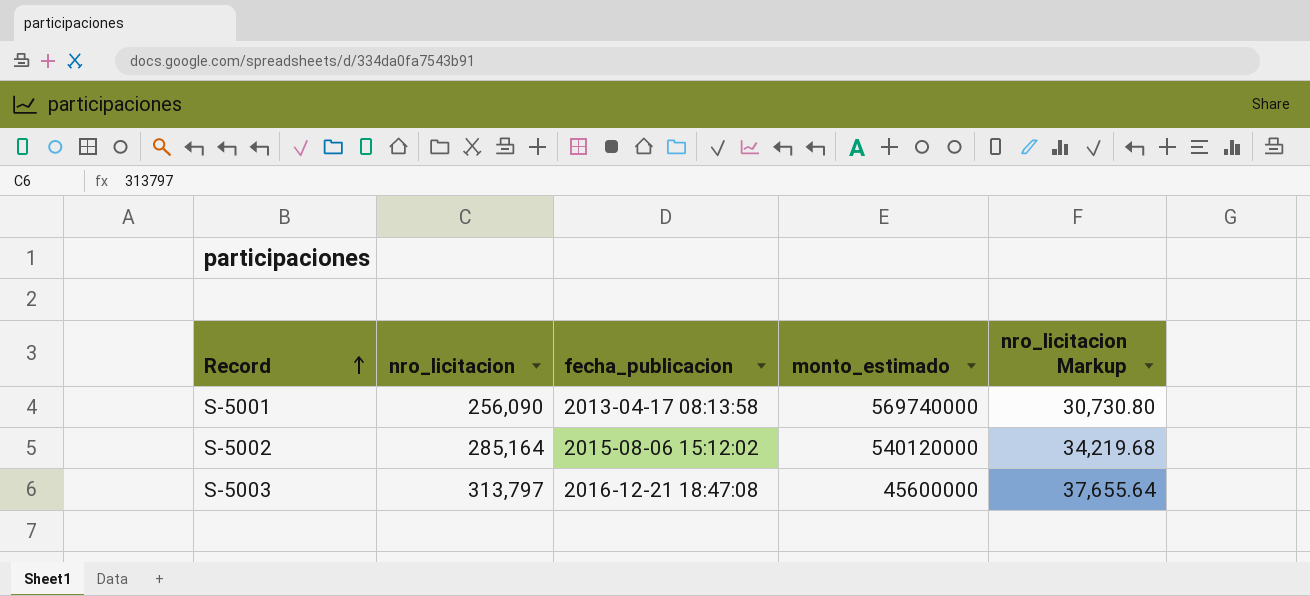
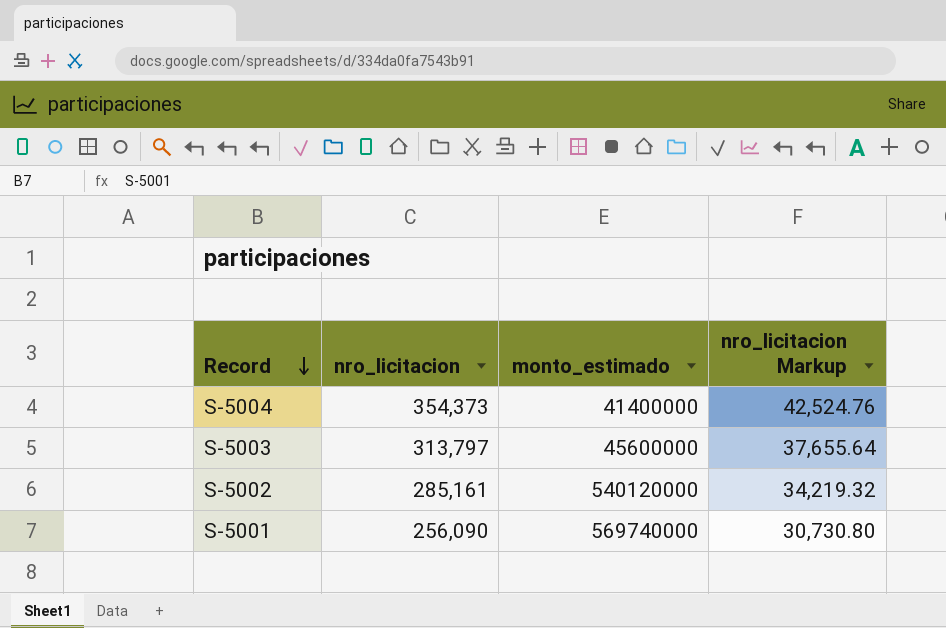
row order: Record ascending -> Record descending
column fecha_publicacion | position: 3 -> none
row S-5004: none -> 354,373 | 41400000 | 42,524.76
S-5002 | nro_licitacion: 285,164 -> 285,161
S-5002 | nro_licitacion Markup: 34,219.68 -> 34,219.32

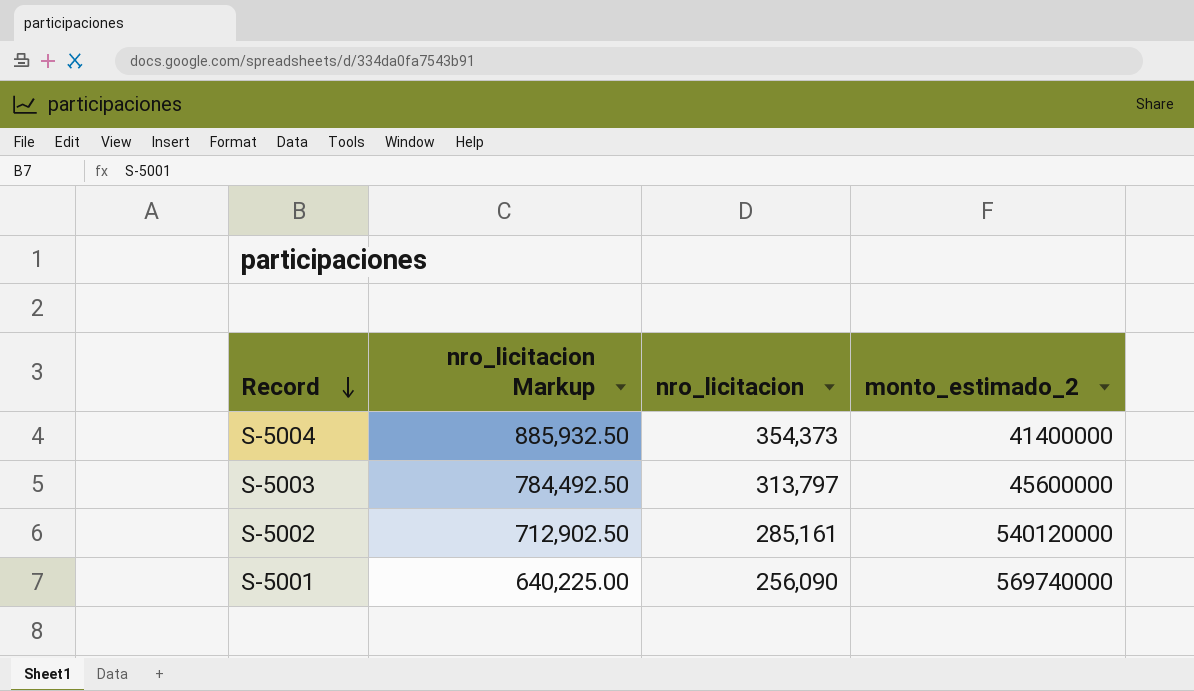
column nro_licitacion Markup | formula: [nro_licitacion] * 0.12 -> [nro_licitacion] * 2.5
column nro_licitacion Markup | position: 4 -> 2
column name: monto_estimado -> monto_estimado_2

